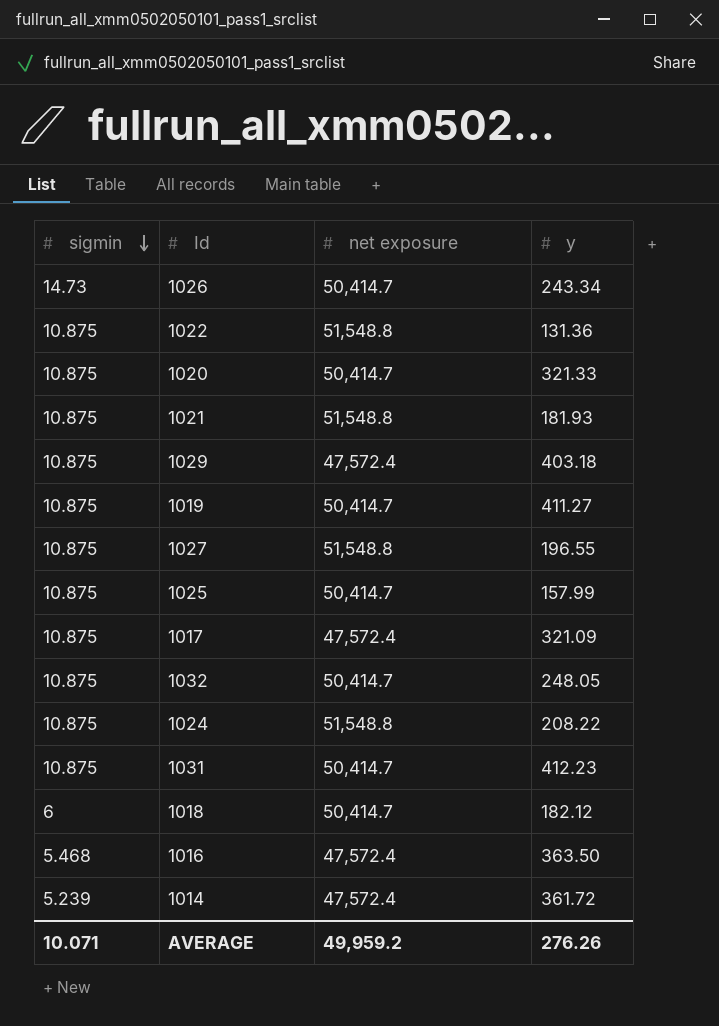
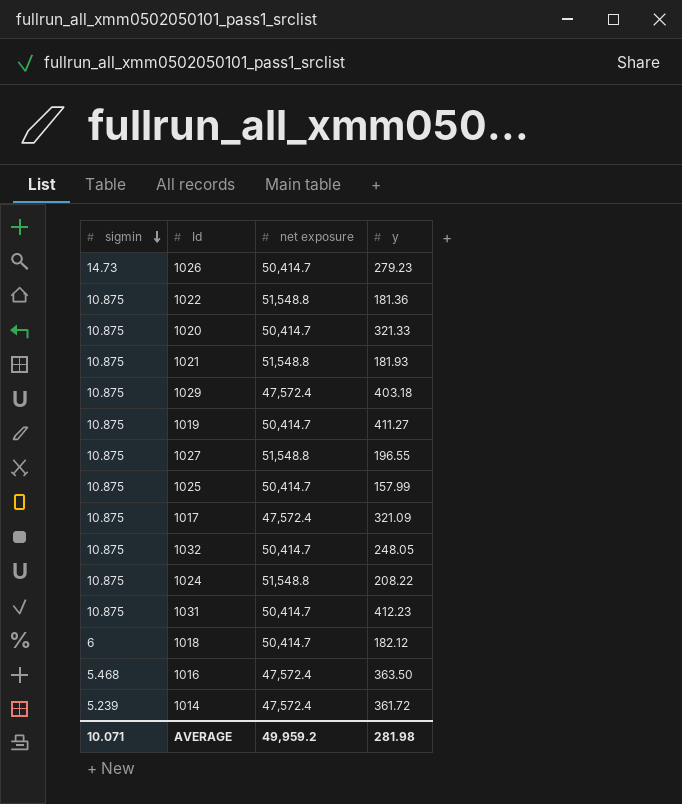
1026 | y: 243.34 -> 279.23
1022 | y: 131.36 -> 181.36
AVERAGE | y: 276.26 -> 281.98

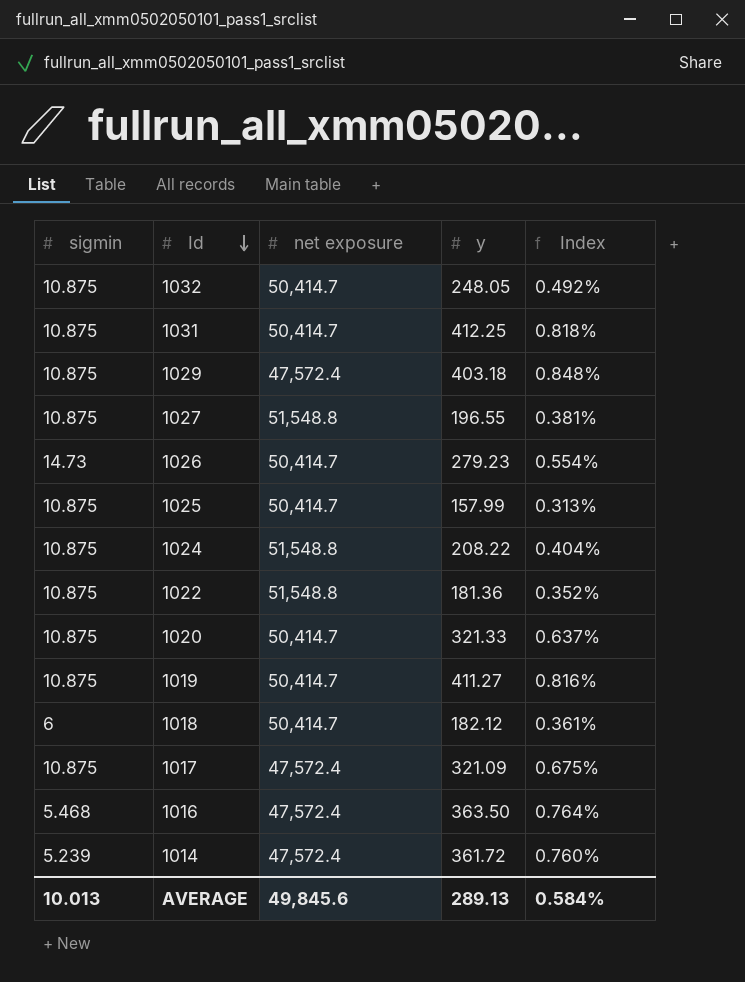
row order: sigmin descending -> Id descending
column Index | formula: none -> [y] / [net exposure]
row 1021: 10.875 | 51,548.8 | 181.93 -> none
1031 | y: 412.23 -> 412.25
AVERAGE | sigmin: 10.071 -> 10.013
AVERAGE | net exposure: 49,959.2 -> 49,845.6
AVERAGE | y: 281.98 -> 289.13

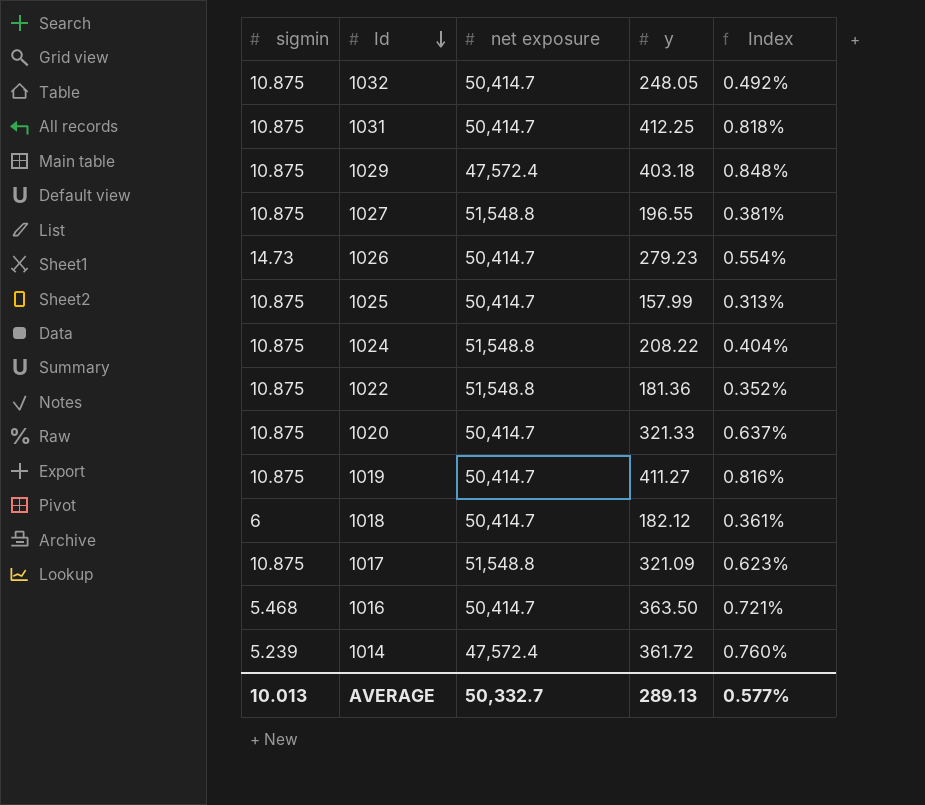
1017 | net exposure: 47,572.4 -> 51,548.8
1017 | Index: 0.675% -> 0.623%
1016 | net exposure: 47,572.4 -> 50,414.7
1016 | Index: 0.764% -> 0.721%
AVERAGE | net exposure: 49,845.6 -> 50,332.7
AVERAGE | Index: 0.584% -> 0.577%

